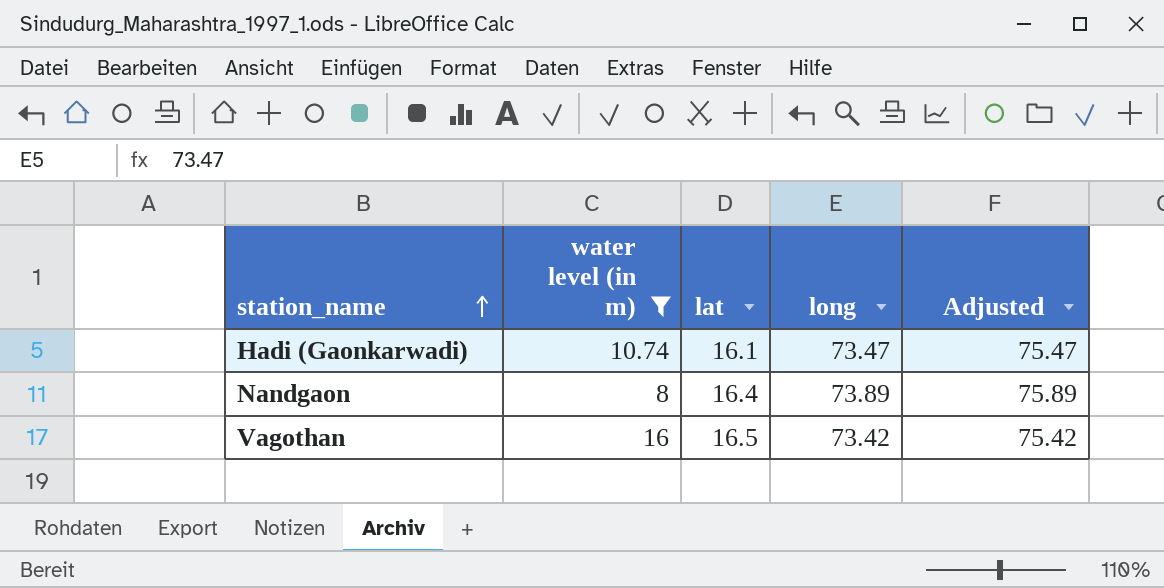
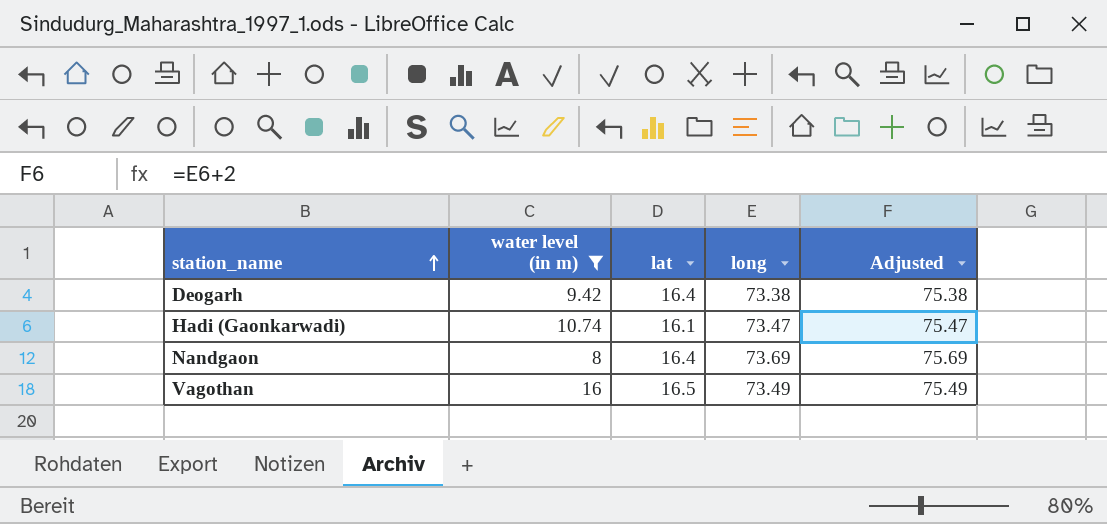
row Deogarh: none -> 9.42 | 16.4 | 73.38 | 75.38
Nandgaon | long: 73.89 -> 73.69
Nandgaon | Adjusted: 75.89 -> 75.69
Vagothan | long: 73.42 -> 73.49
Vagothan | Adjusted: 75.42 -> 75.49

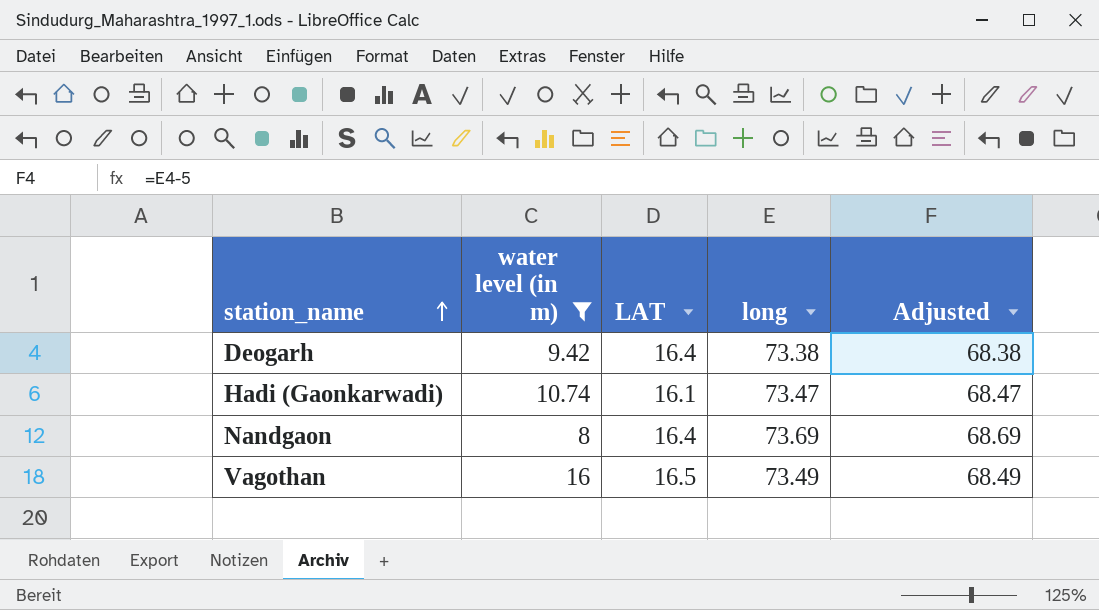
column name: lat -> LAT
column Adjusted | formula: [long] + 2 -> [long] - 5

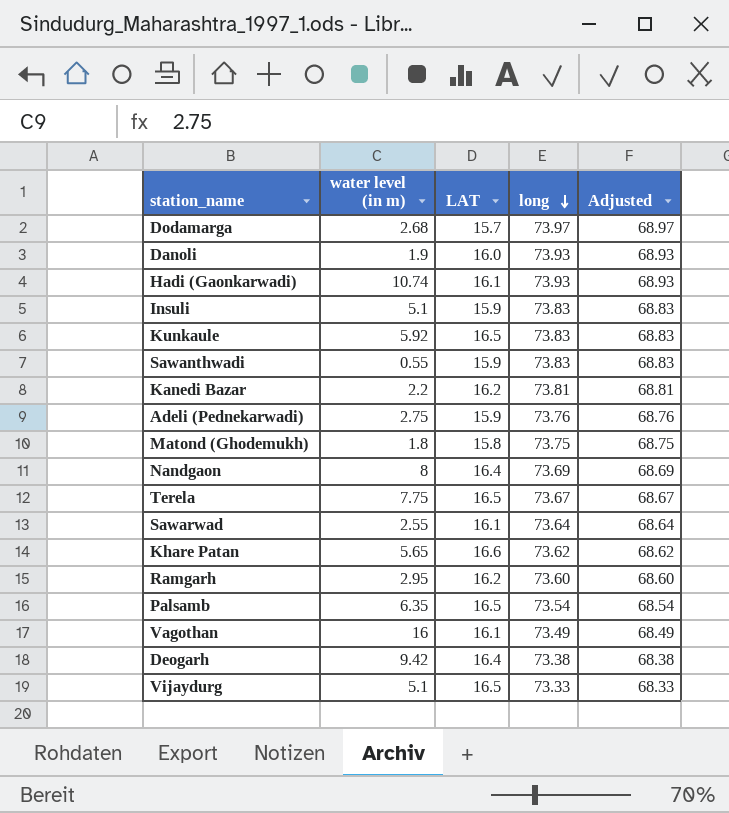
filter: water level (in m) >= 8 -> none
row order: station_name ascending -> long descending
Hadi (Gaonkarwadi) | long: 73.47 -> 73.93
Hadi (Gaonkarwadi) | Adjusted: 68.47 -> 68.93
Vagothan | LAT: 16.5 -> 16.1

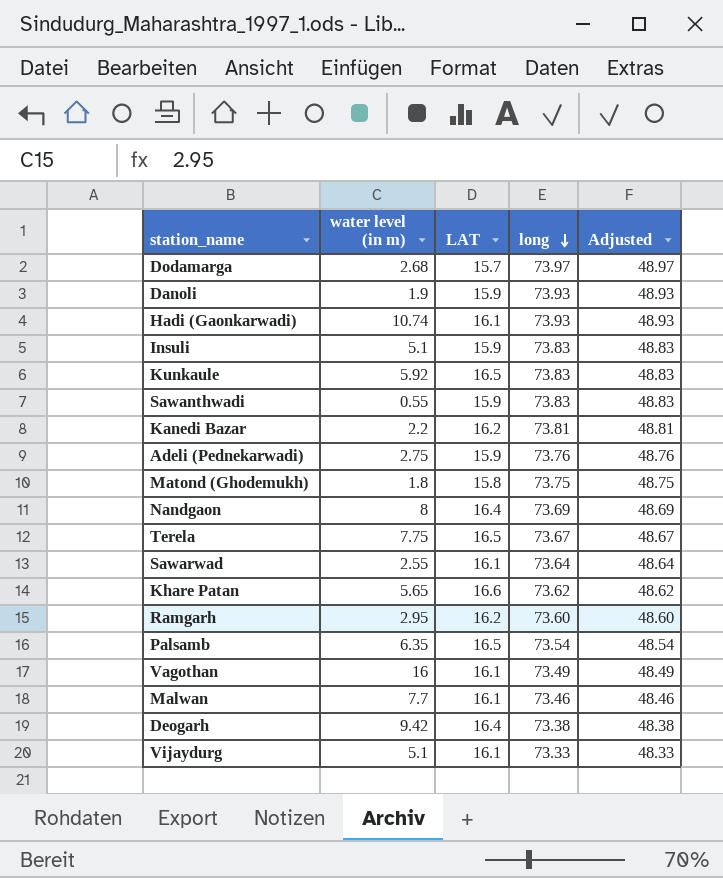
column Adjusted | formula: [long] - 5 -> [long] - 25
Danoli | LAT: 16.0 -> 15.9
row Malwan: none -> 7.7 | 16.1 | 73.46 | 48.46
Vijaydurg | LAT: 16.5 -> 16.1

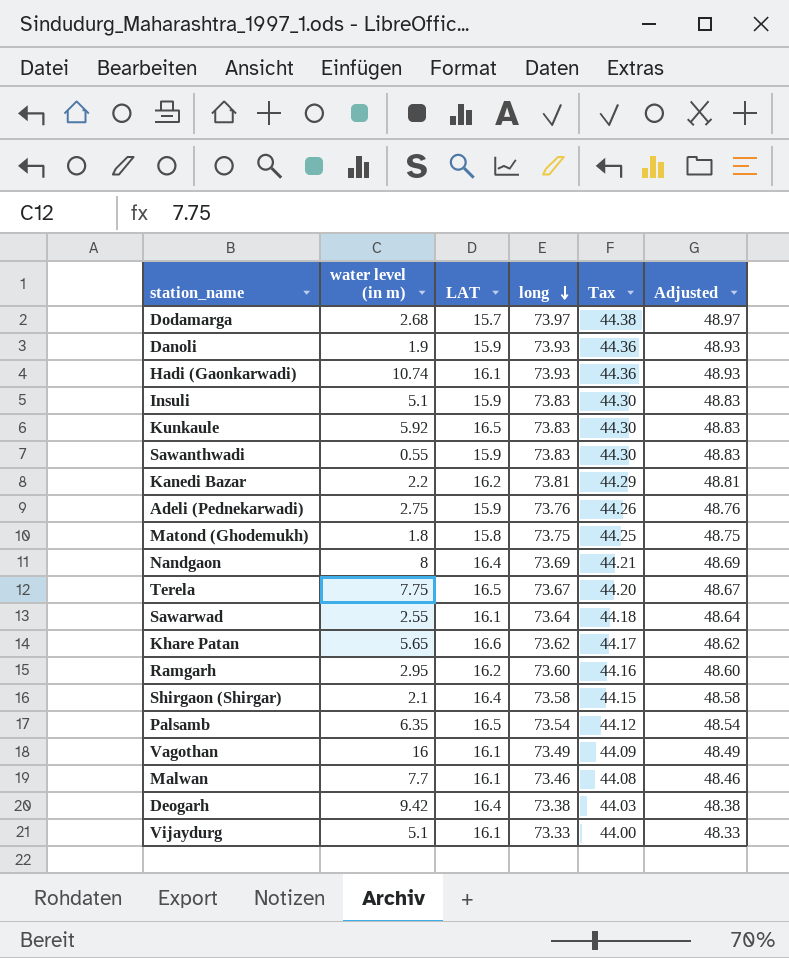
column Tax | formula: none -> [long] * 0.6
row Shirgaon (Shirgar): none -> 2.1 | 16.4 | 73.58 | 44.15 | 48.58

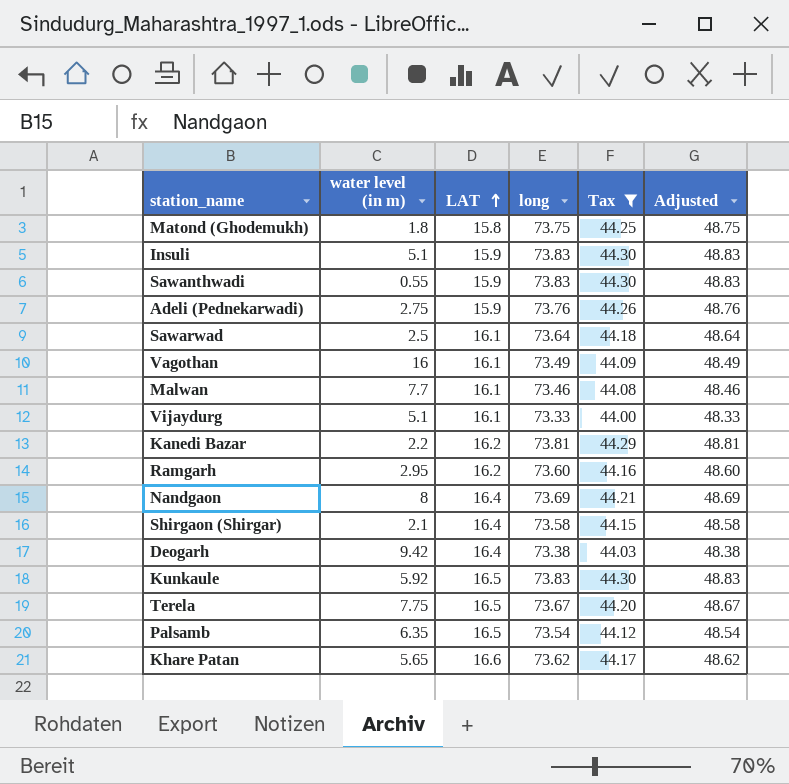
filter: none -> Tax <= 44.30
row order: long descending -> LAT ascending
Sawarwad | water level (in m): 2.55 -> 2.5

